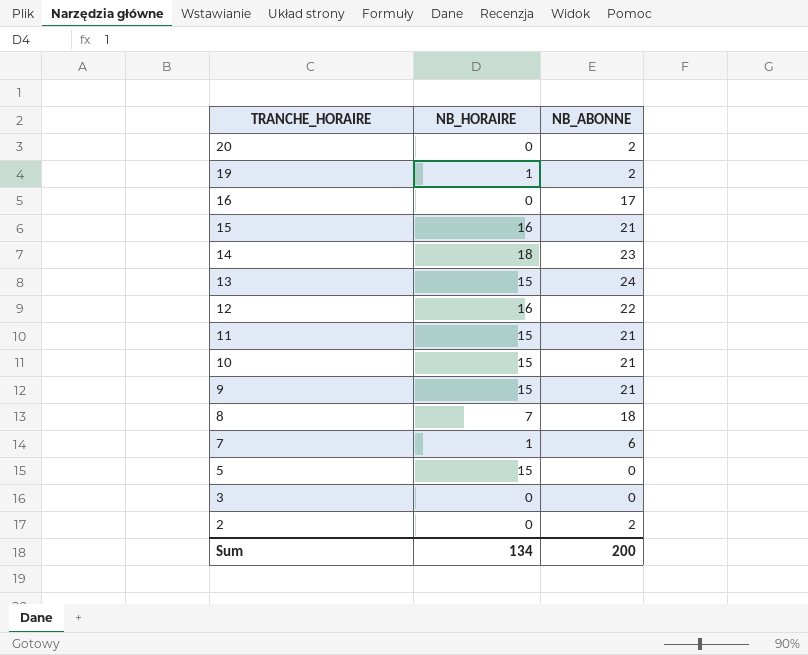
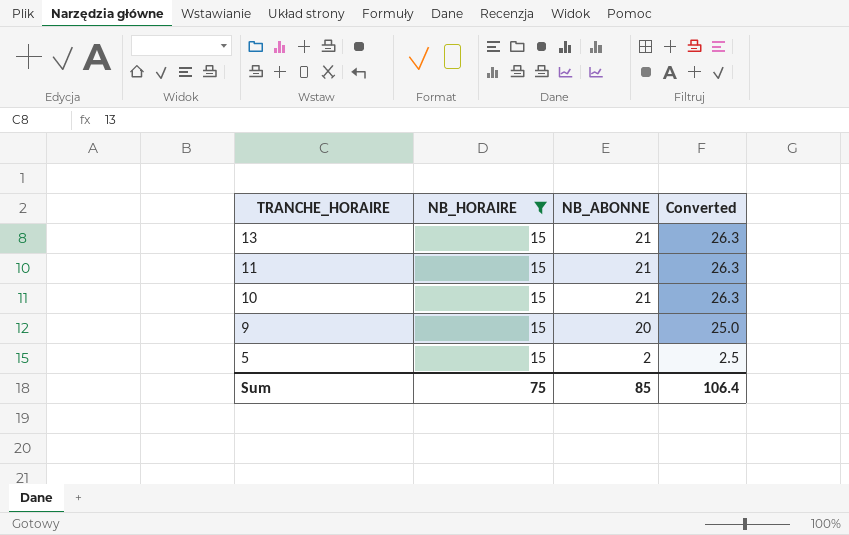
filter: none -> NB_HORAIRE = 15
column Converted | formula: none -> [NB_ABONNE] * 1.25
13 | NB_ABONNE: 24 -> 21
9 | NB_ABONNE: 21 -> 20
5 | NB_ABONNE: 0 -> 2
Sum | NB_HORAIRE: 134 -> 75
Sum | NB_ABONNE: 200 -> 85

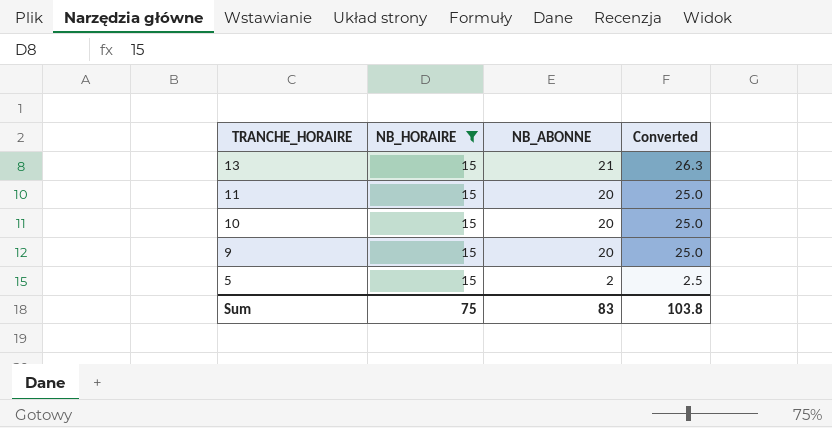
11 | NB_ABONNE: 21 -> 20
11 | Converted: 26.3 -> 25.0
10 | NB_ABONNE: 21 -> 20
10 | Converted: 26.3 -> 25.0
Sum | NB_ABONNE: 85 -> 83
Sum | Converted: 106.4 -> 103.8

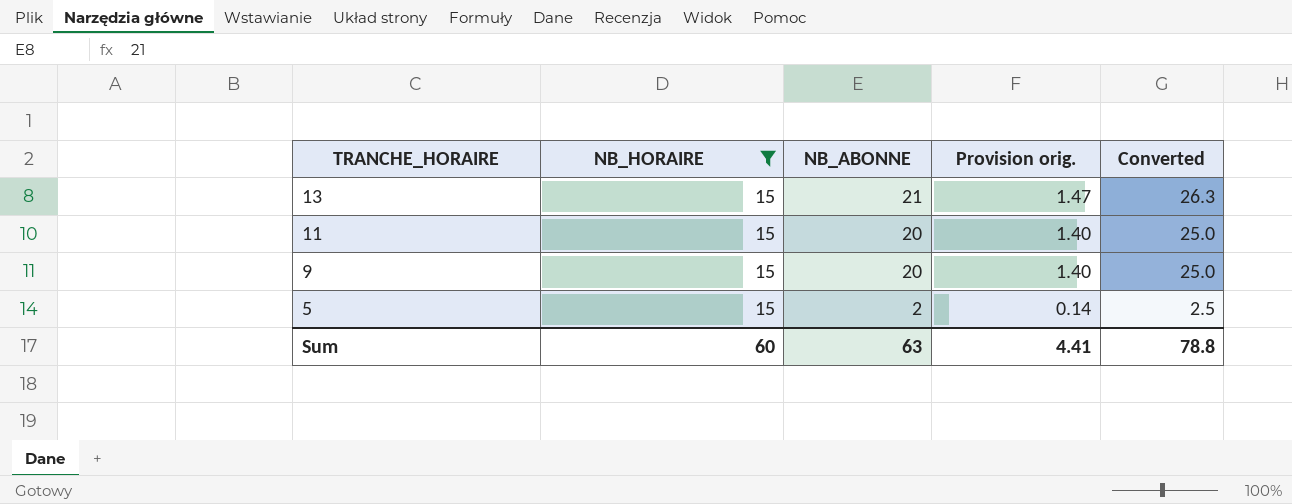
column Provision orig. | formula: none -> [NB_ABONNE] * 0.07
row 10: 15 | 20 | 25.0 -> none
Sum | NB_HORAIRE: 75 -> 60
Sum | NB_ABONNE: 83 -> 63
Sum | Converted: 103.8 -> 78.8

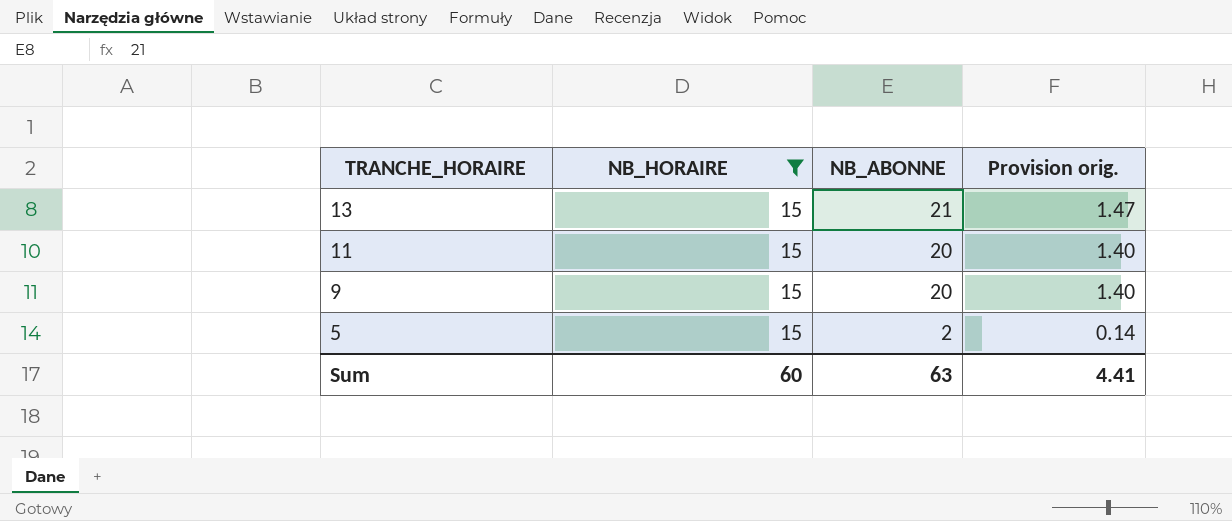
column Converted | formula: [NB_ABONNE] * 1.25 -> none

